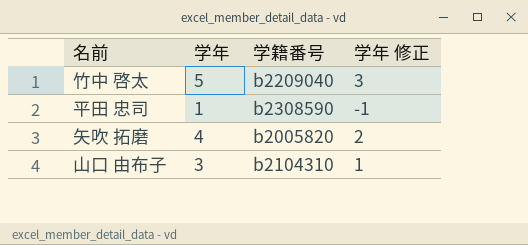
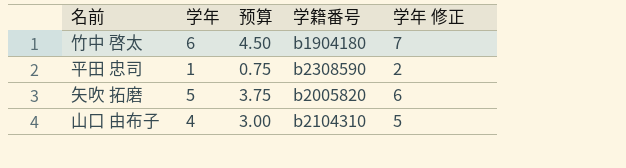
column 预算 | formula: none -> [学年] * 0.75
column 学年 修正 | formula: [学年] - 2 -> [学年] + 1
竹中 啓太 | 学年: 5 -> 6
竹中 啓太 | 学籍番号: b2209040 -> b1904180
矢吹 拓磨 | 学年: 4 -> 5
山口 由布子 | 学年: 3 -> 4

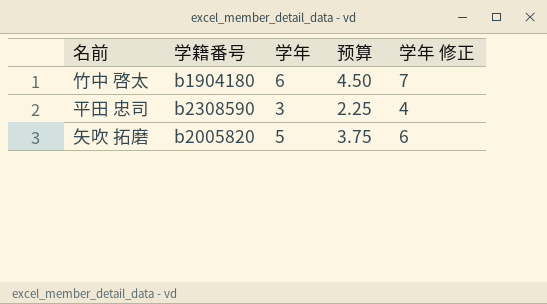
column 学籍番号 | position: 4 -> 2
row 山口 由布子: 4 | 3.00 | b2104310 | 5 -> none
平田 忠司 | 学年: 1 -> 3
平田 忠司 | 预算: 0.75 -> 2.25
平田 忠司 | 学年 修正: 2 -> 4

